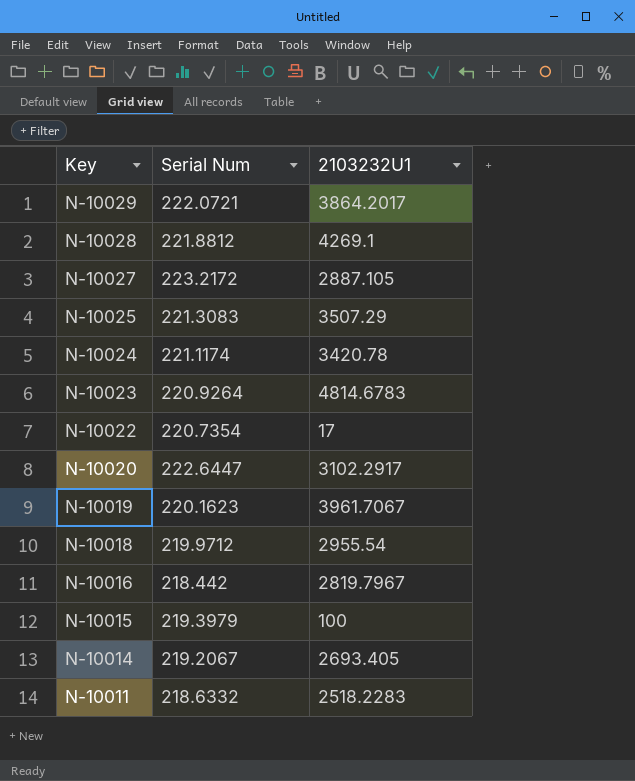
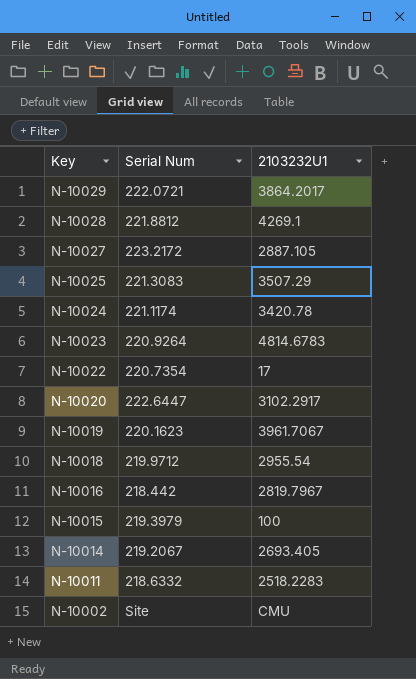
row N-10002: none -> Site | CMU

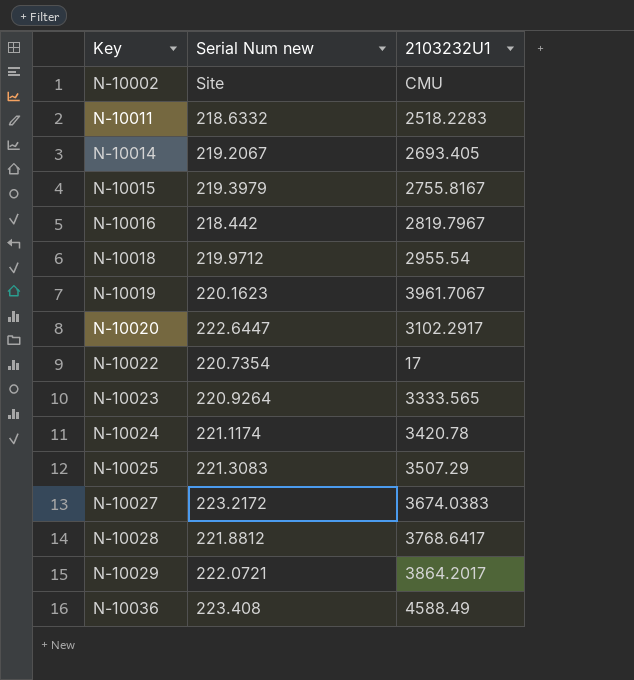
row order: Key descending -> Key ascending
column name: Serial Num -> Serial Num new
N-10015 | 2103232U1: 100 -> 2755.8167
N-10023 | 2103232U1: 4814.6783 -> 3333.565
N-10027 | 2103232U1: 2887.105 -> 3674.0383
N-10028 | 2103232U1: 4269.1 -> 3768.6417
row N-10036: none -> 223.408 | 4588.49

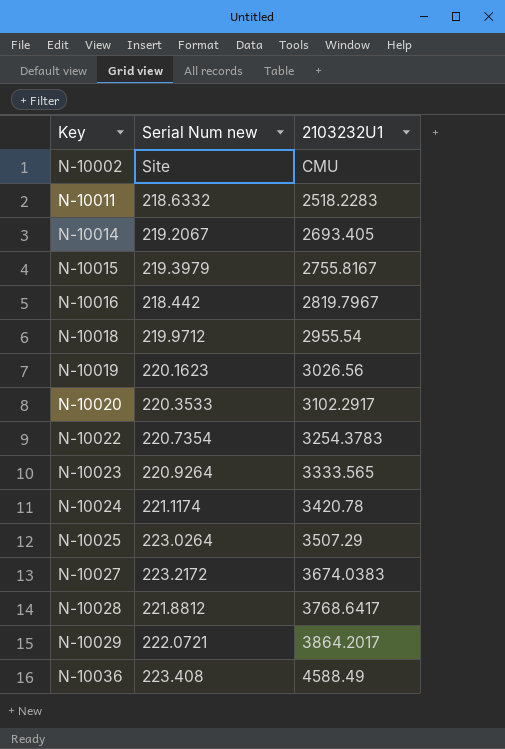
N-10019 | 2103232U1: 3961.7067 -> 3026.56
N-10020 | Serial Num new: 222.6447 -> 220.3533
N-10022 | 2103232U1: 17 -> 3254.3783
N-10025 | Serial Num new: 221.3083 -> 223.0264

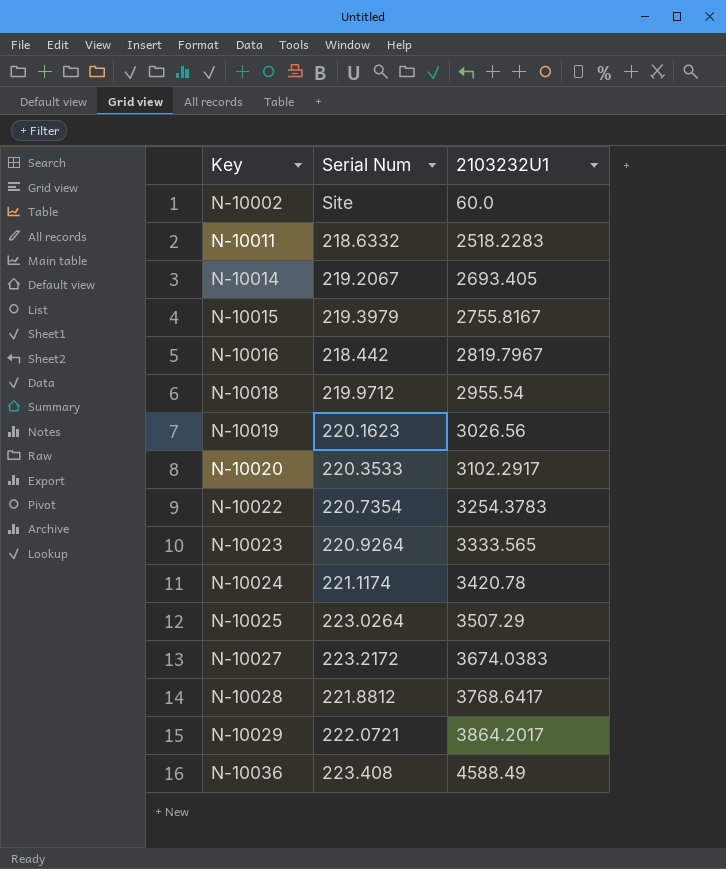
column name: Serial Num new -> Serial Num
N-10002 | 2103232U1: CMU -> 60.0

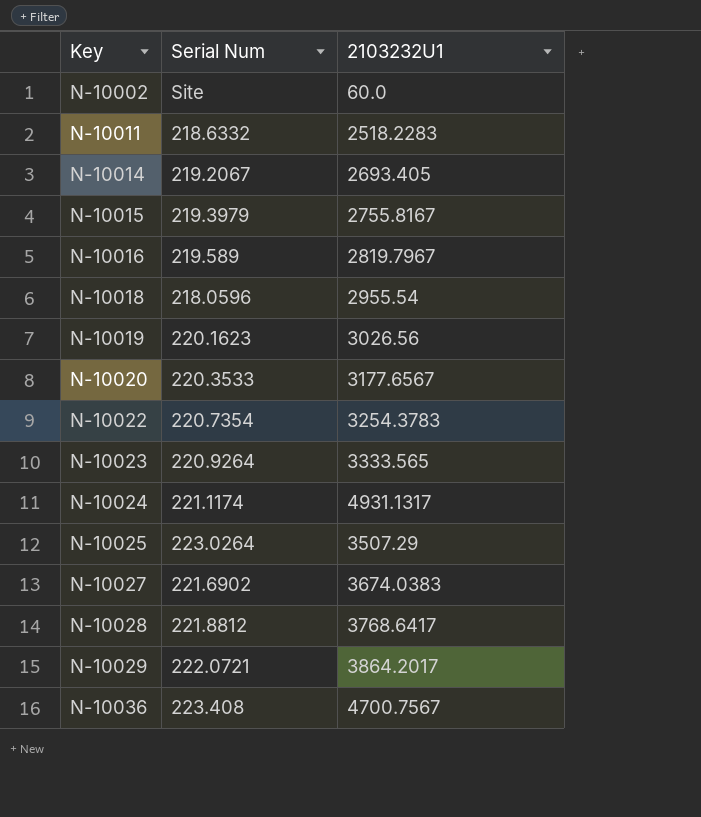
N-10016 | Serial Num: 218.442 -> 219.589
N-10018 | Serial Num: 219.9712 -> 218.0596
N-10020 | 2103232U1: 3102.2917 -> 3177.6567
N-10024 | 2103232U1: 3420.78 -> 4931.1317
N-10027 | Serial Num: 223.2172 -> 221.6902
N-10036 | 2103232U1: 4588.49 -> 4700.7567

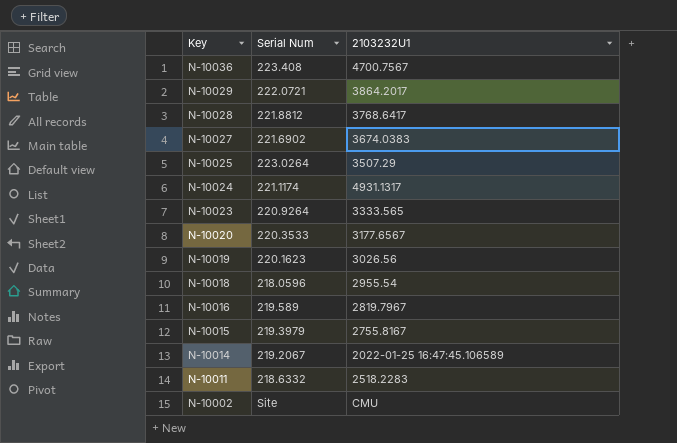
row order: Key ascending -> Key descending
row N-10022: 220.7354 | 3254.3783 -> none
N-10014 | 2103232U1: 2693.405 -> 2022-01-25 16:47:45.106589
N-10002 | 2103232U1: 60.0 -> CMU

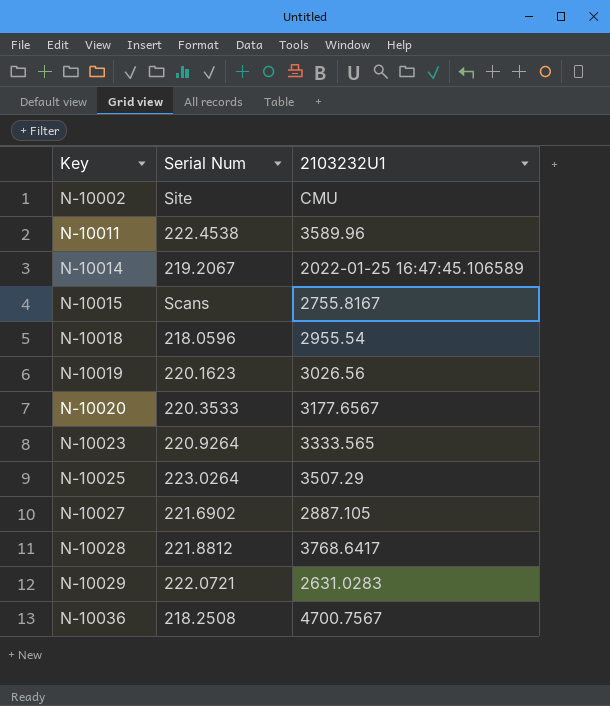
row order: Key descending -> Key ascending
row N-10024: 221.1174 | 4931.1317 -> none
row N-10016: 219.589 | 2819.7967 -> none
N-10011 | Serial Num: 218.6332 -> 222.4538
N-10011 | 2103232U1: 2518.2283 -> 3589.96
N-10015 | Serial Num: 219.3979 -> Scans
N-10027 | 2103232U1: 3674.0383 -> 2887.105
N-10029 | 2103232U1: 3864.2017 -> 2631.0283
N-10036 | Serial Num: 223.408 -> 218.2508

